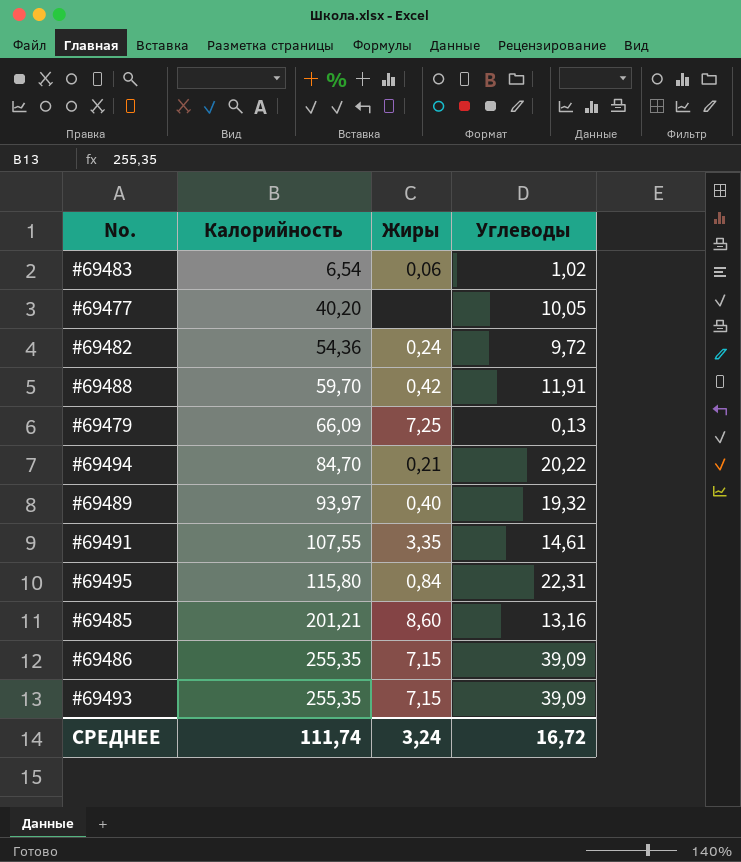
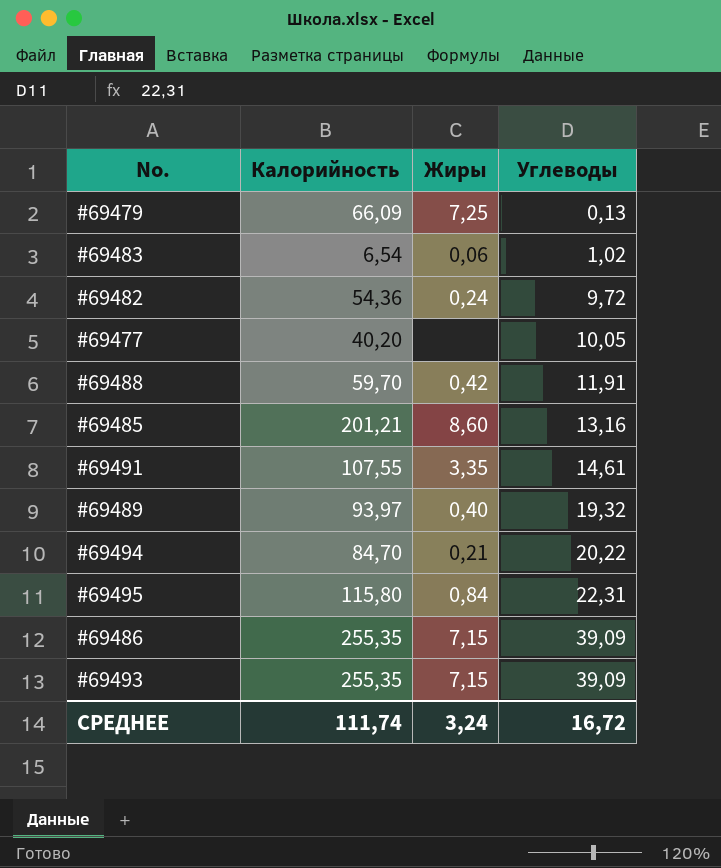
row order: Калорийность ascending -> Углеводы ascending

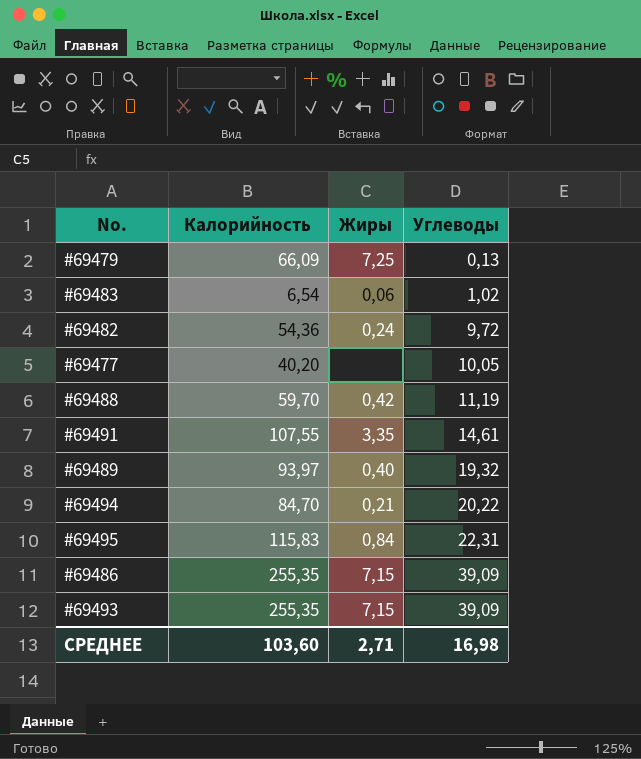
row #69485: 201,21 | 8,60 | 13,16 -> none
#69488 | Углеводы: 11,91 -> 11,19
#69495 | Калорийность: 115,80 -> 115,83
СРЕДНЕЕ | Калорийность: 111,74 -> 103,60
СРЕДНЕЕ | Жиры: 3,24 -> 2,71
СРЕДНЕЕ | Углеводы: 16,72 -> 16,98

